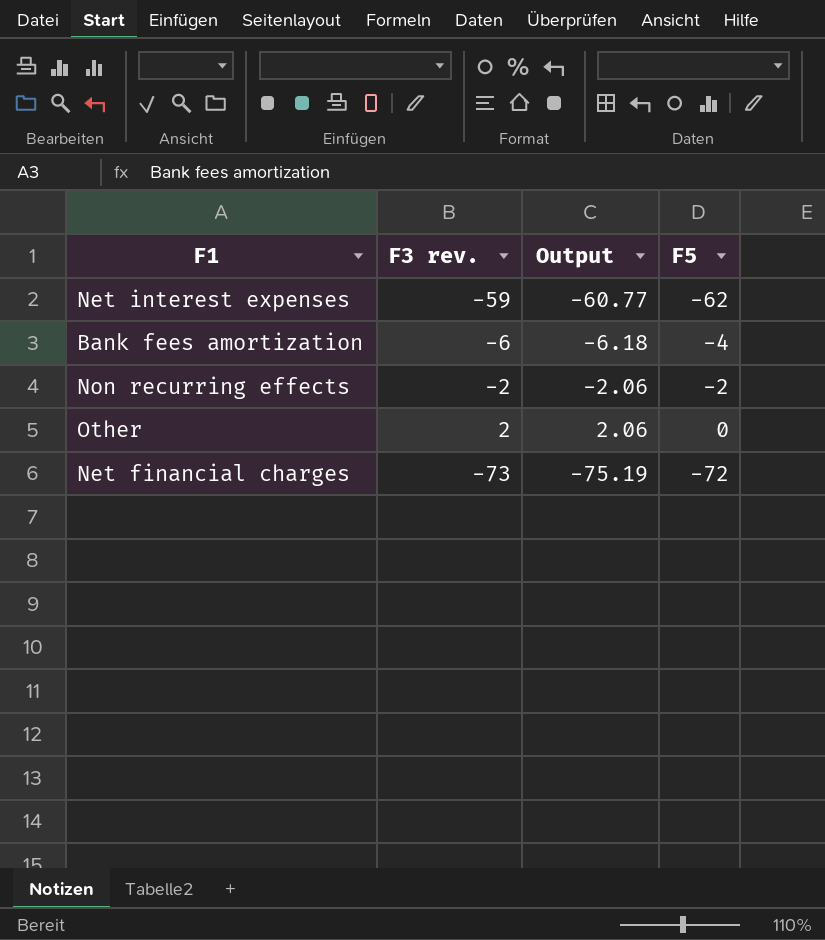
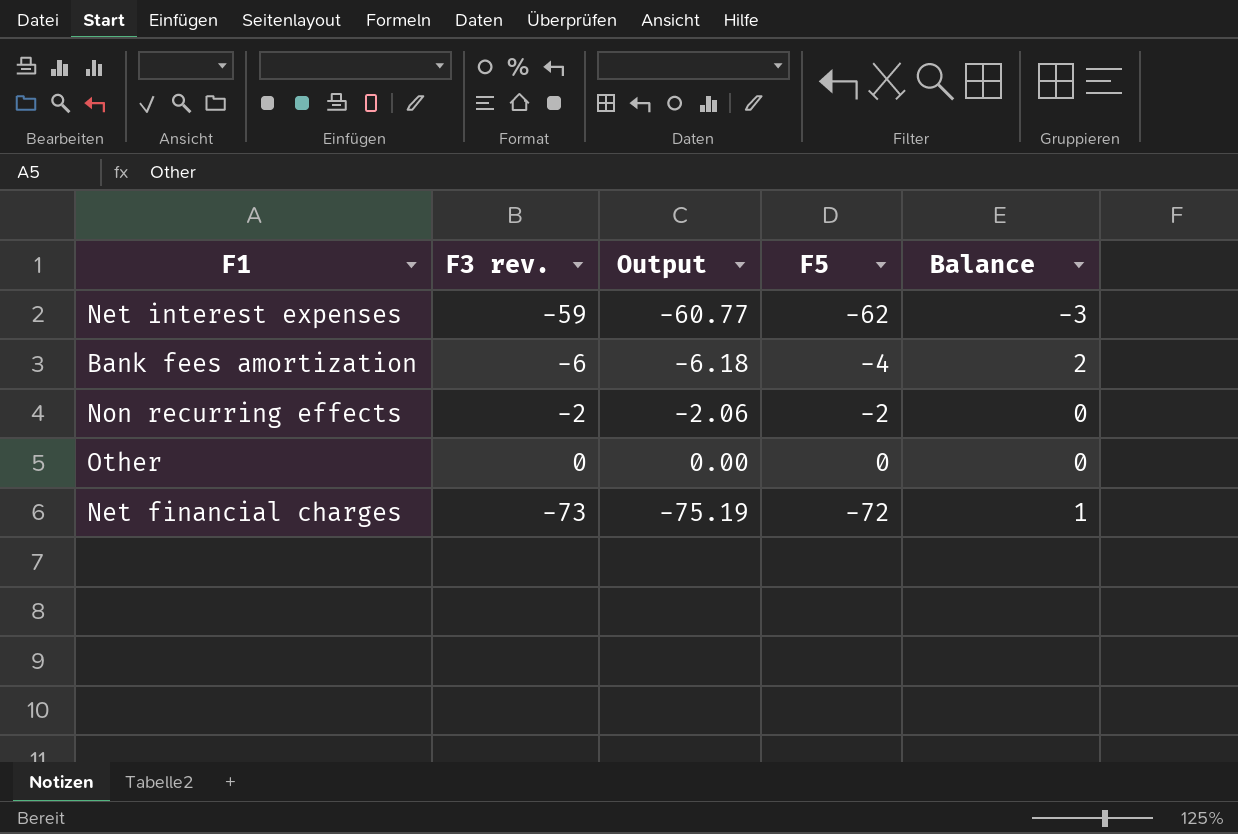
column Balance | formula: none -> [F5] - [F3 rev.]
Other | F3 rev.: 2 -> 0
Other | Output: 2.06 -> 0.00

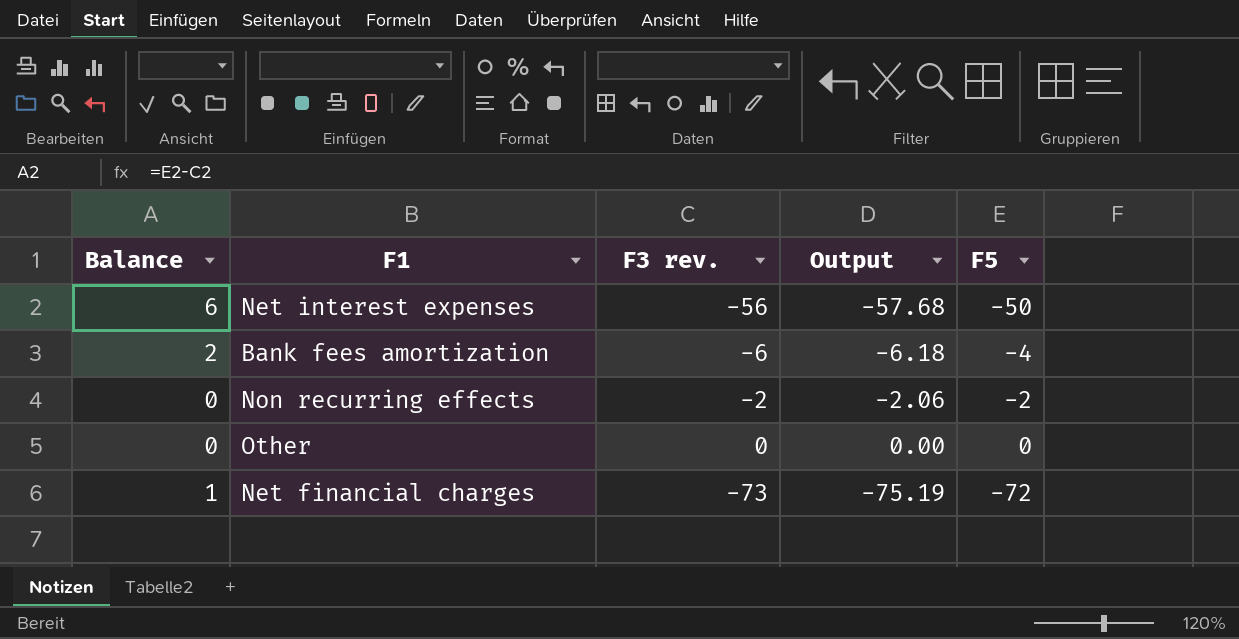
column Balance | position: 5 -> 1
Net interest expenses | Balance: -3 -> 6
Net interest expenses | F3 rev.: -59 -> -56
Net interest expenses | Output: -60.77 -> -57.68
Net interest expenses | F5: -62 -> -50

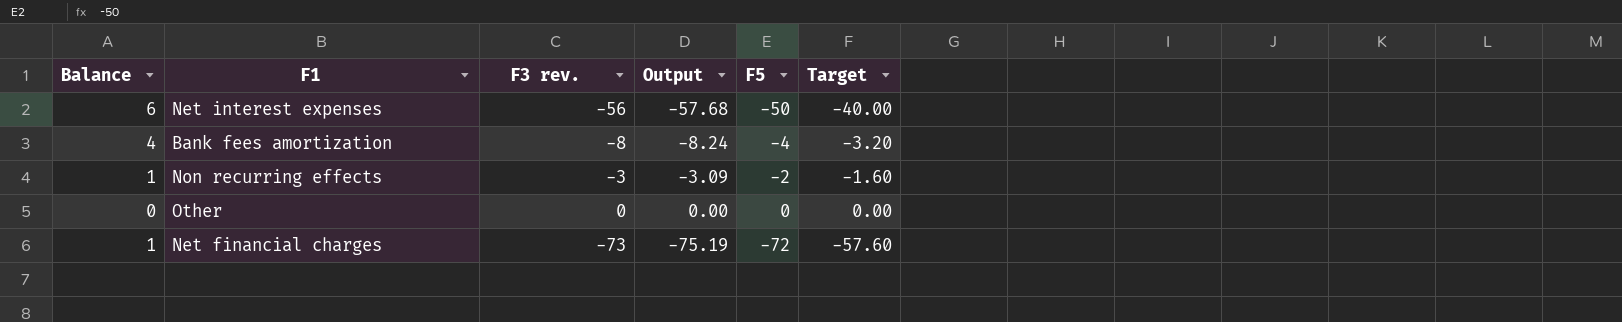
column Target | formula: none -> [F5] * 0.8
Bank fees amortization | Balance: 2 -> 4
Bank fees amortization | F3 rev.: -6 -> -8
Bank fees amortization | Output: -6.18 -> -8.24
Non recurring effects | Balance: 0 -> 1
Non recurring effects | F3 rev.: -2 -> -3
Non recurring effects | Output: -2.06 -> -3.09

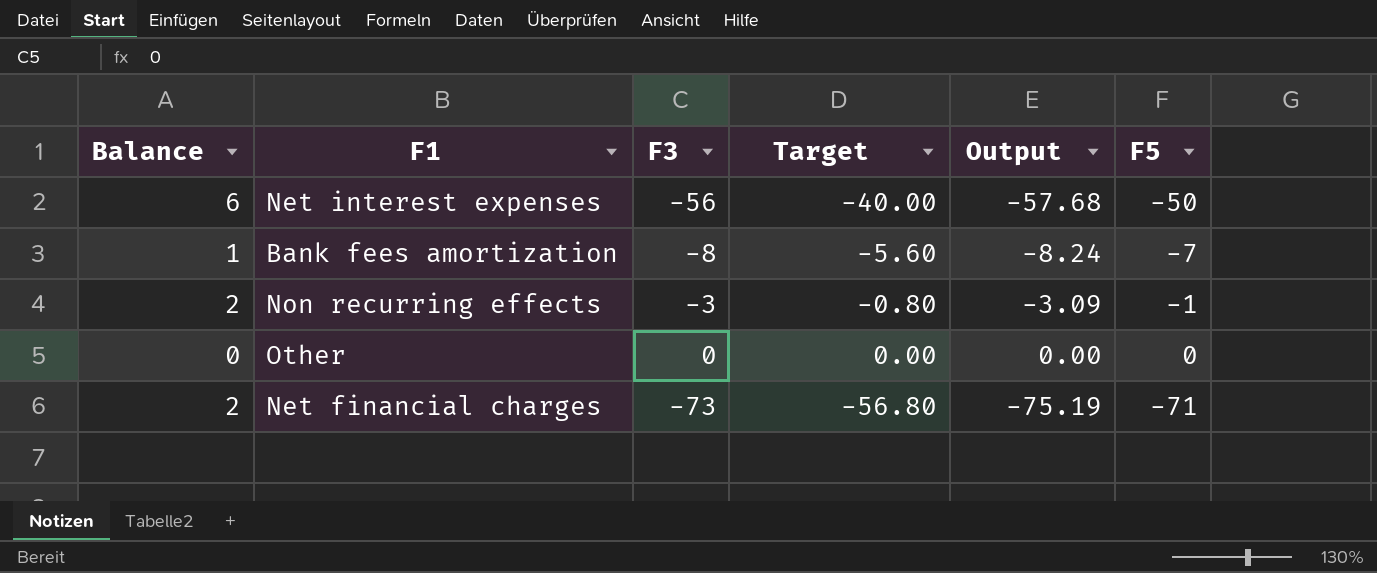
column name: F3 rev. -> F3
column Target | position: 6 -> 4
Bank fees amortization | Balance: 4 -> 1
Bank fees amortization | Target: -3.20 -> -5.60
Bank fees amortization | F5: -4 -> -7
Non recurring effects | Balance: 1 -> 2
Non recurring effects | Target: -1.60 -> -0.80
Non recurring effects | F5: -2 -> -1
Net financial charges | Balance: 1 -> 2
Net financial charges | Target: -57.60 -> -56.80
Net financial charges | F5: -72 -> -71

